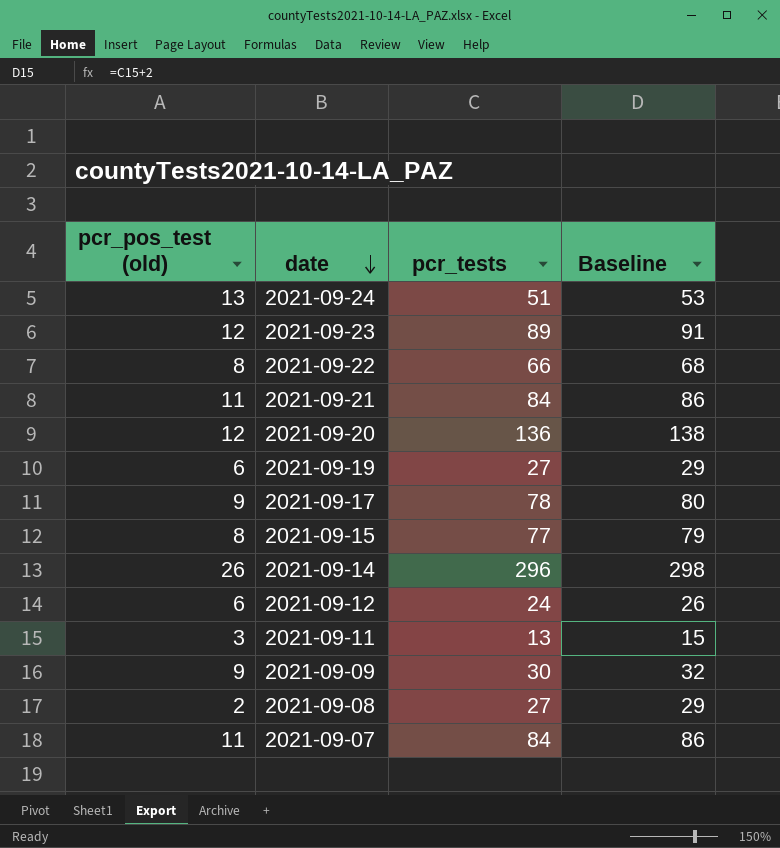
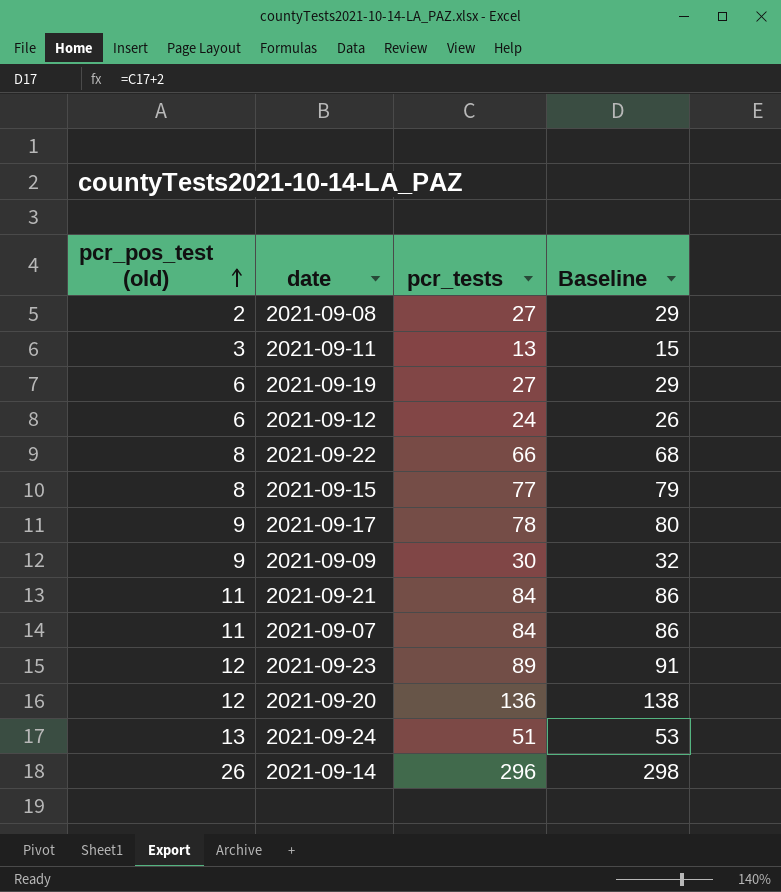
row order: date descending -> pcr_pos_test (old) ascending

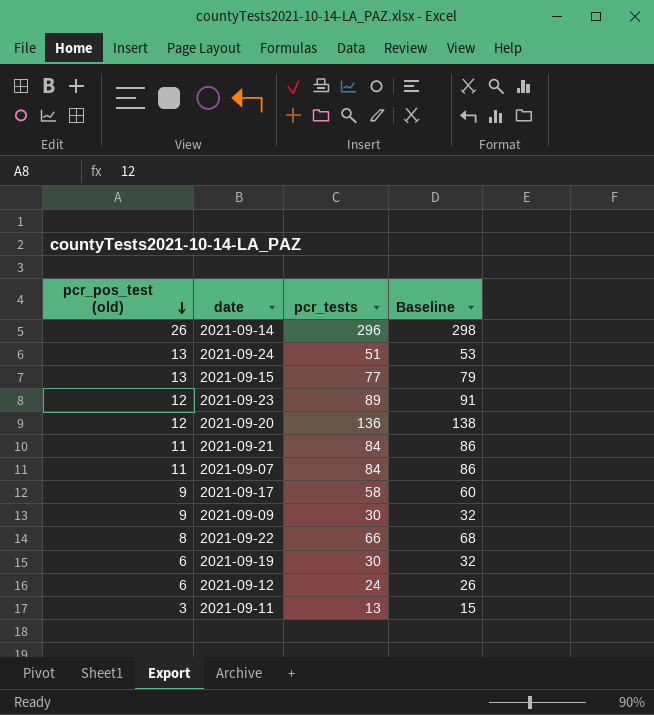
row order: pcr_pos_test (old) ascending -> pcr_pos_test (old) descending
row 2021-09-08: 2 | 27 | 29 -> none
2021-09-15 | pcr_pos_test (old): 8 -> 13
2021-09-17 | pcr_tests: 78 -> 58
2021-09-17 | Baseline: 80 -> 60
2021-09-19 | pcr_tests: 27 -> 30
2021-09-19 | Baseline: 29 -> 32

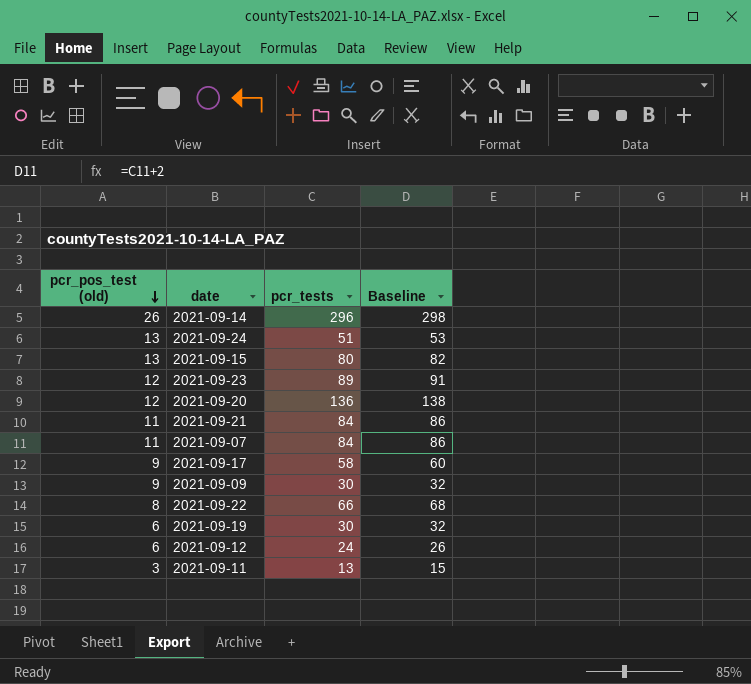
2021-09-15 | pcr_tests: 77 -> 80
2021-09-15 | Baseline: 79 -> 82

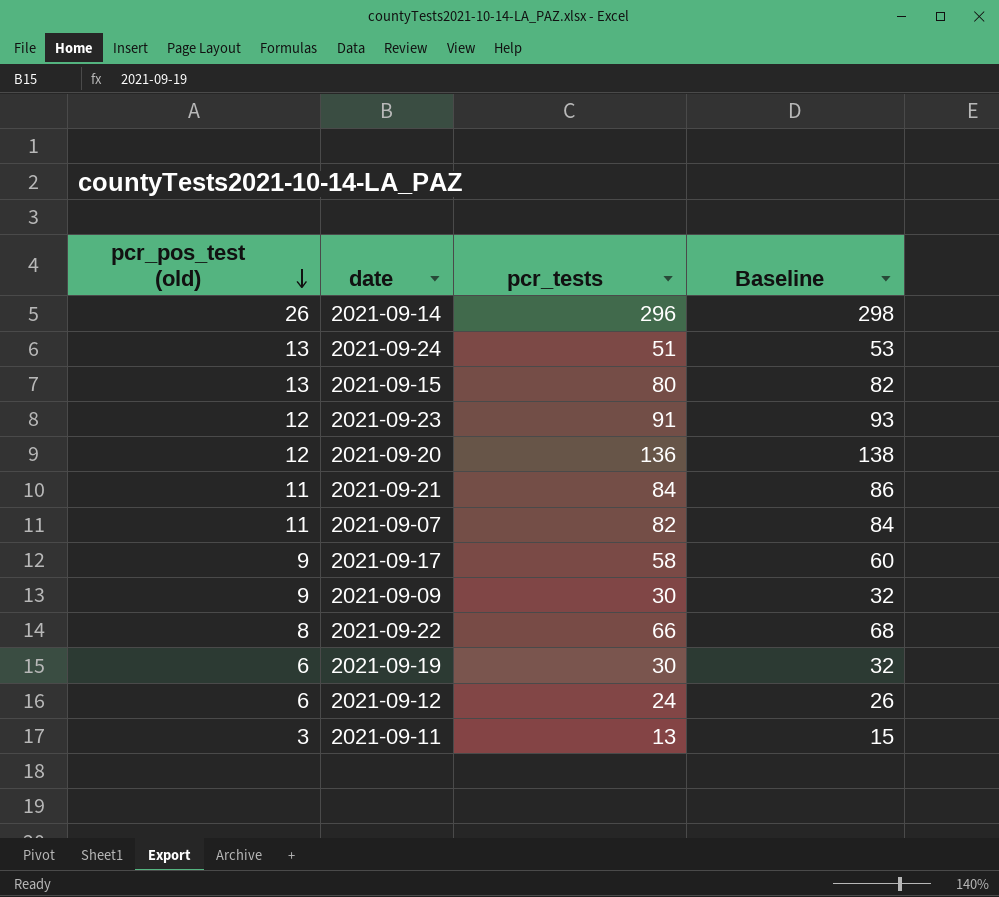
2021-09-23 | pcr_tests: 89 -> 91
2021-09-23 | Baseline: 91 -> 93
2021-09-07 | pcr_tests: 84 -> 82
2021-09-07 | Baseline: 86 -> 84

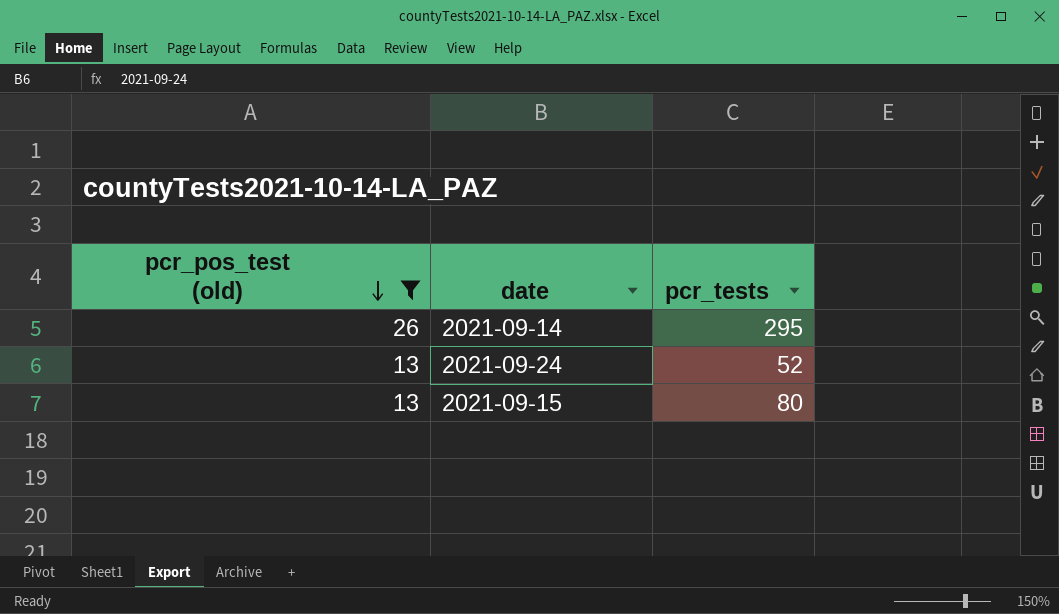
filter: none -> pcr_pos_test (old) >= 13
column Baseline | formula: [pcr_tests] + 2 -> none
2021-09-14 | pcr_tests: 296 -> 295
2021-09-24 | pcr_tests: 51 -> 52

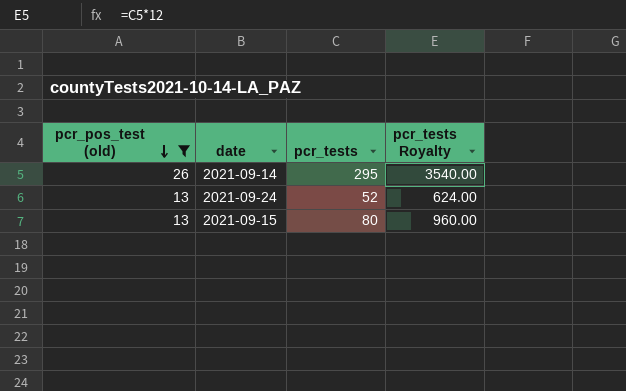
column pcr_tests Royalty | formula: none -> [pcr_tests] * 12

